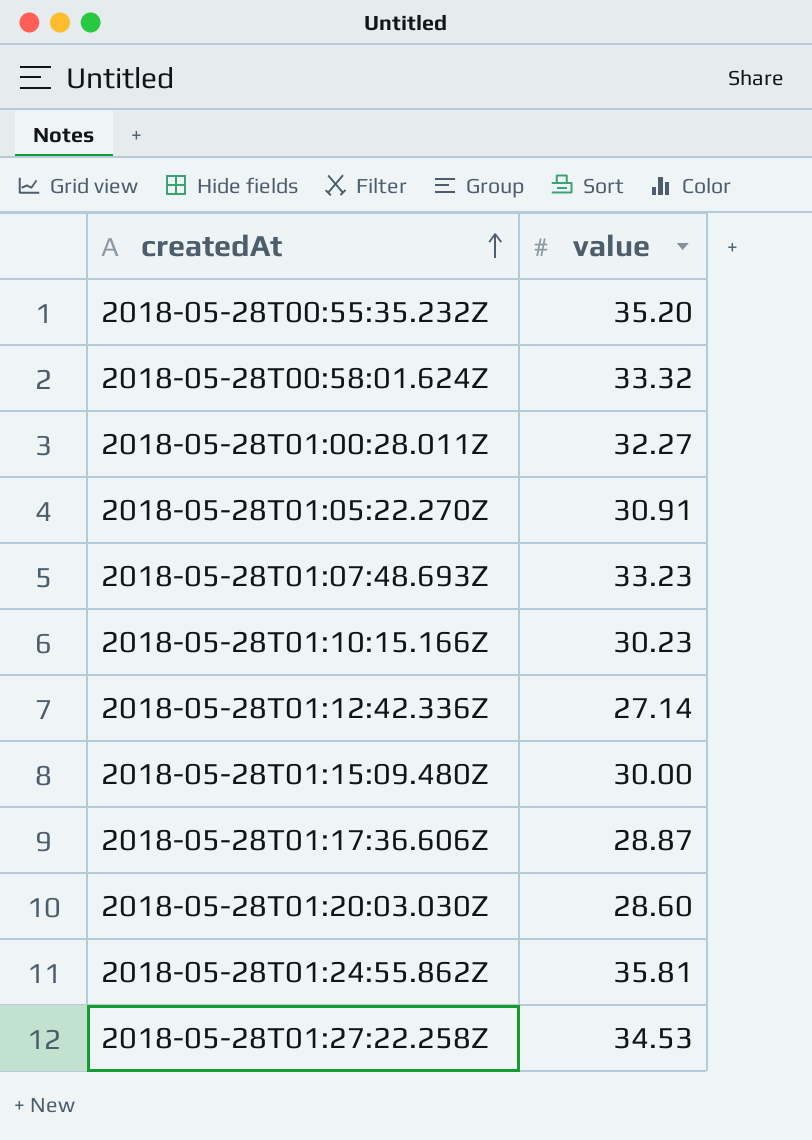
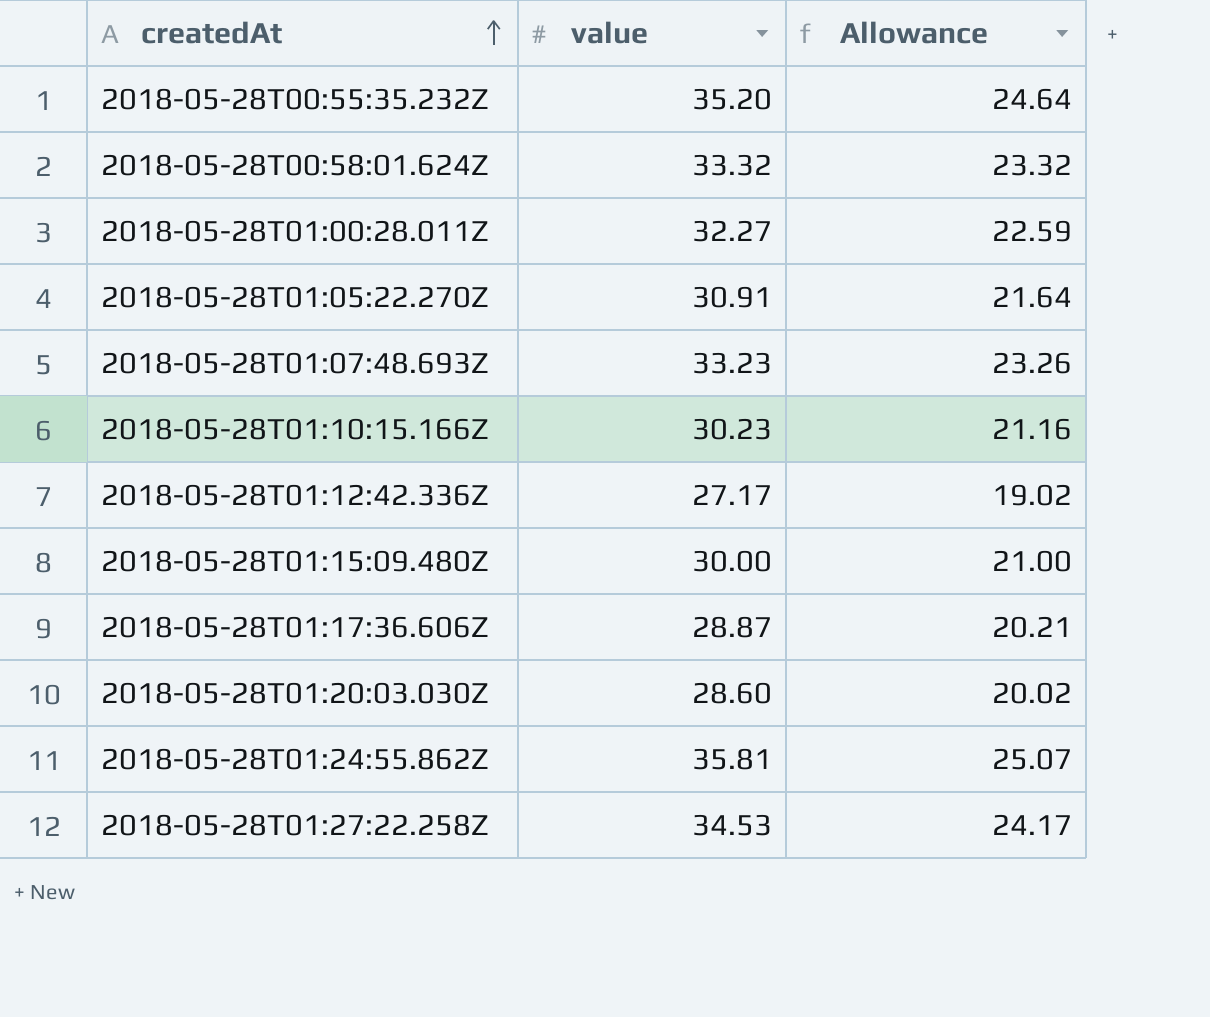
column Allowance | formula: none -> [value] * 0.7
2018-05-28T01:12:42.336Z | value: 27.14 -> 27.17

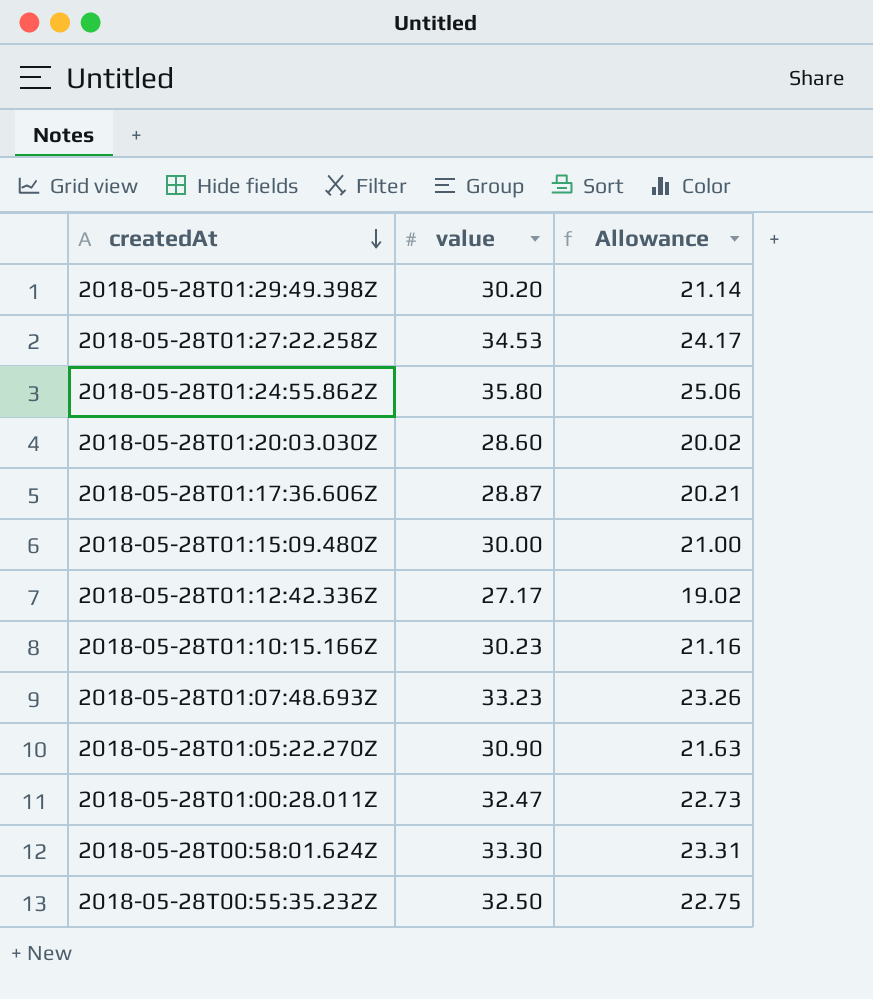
row order: createdAt ascending -> createdAt descending
row 2018-05-28T01:29:49.398Z: none -> 30.20 | 21.14
2018-05-28T01:24:55.862Z | value: 35.81 -> 35.80
2018-05-28T01:24:55.862Z | Allowance: 25.07 -> 25.06
2018-05-28T01:05:22.270Z | value: 30.91 -> 30.90
2018-05-28T01:05:22.270Z | Allowance: 21.64 -> 21.63
2018-05-28T01:00:28.011Z | value: 32.27 -> 32.47
2018-05-28T01:00:28.011Z | Allowance: 22.59 -> 22.73
2018-05-28T00:58:01.624Z | value: 33.32 -> 33.30
2018-05-28T00:58:01.624Z | Allowance: 23.32 -> 23.31
2018-05-28T00:55:35.232Z | value: 35.20 -> 32.50
2018-05-28T00:55:35.232Z | Allowance: 24.64 -> 22.75

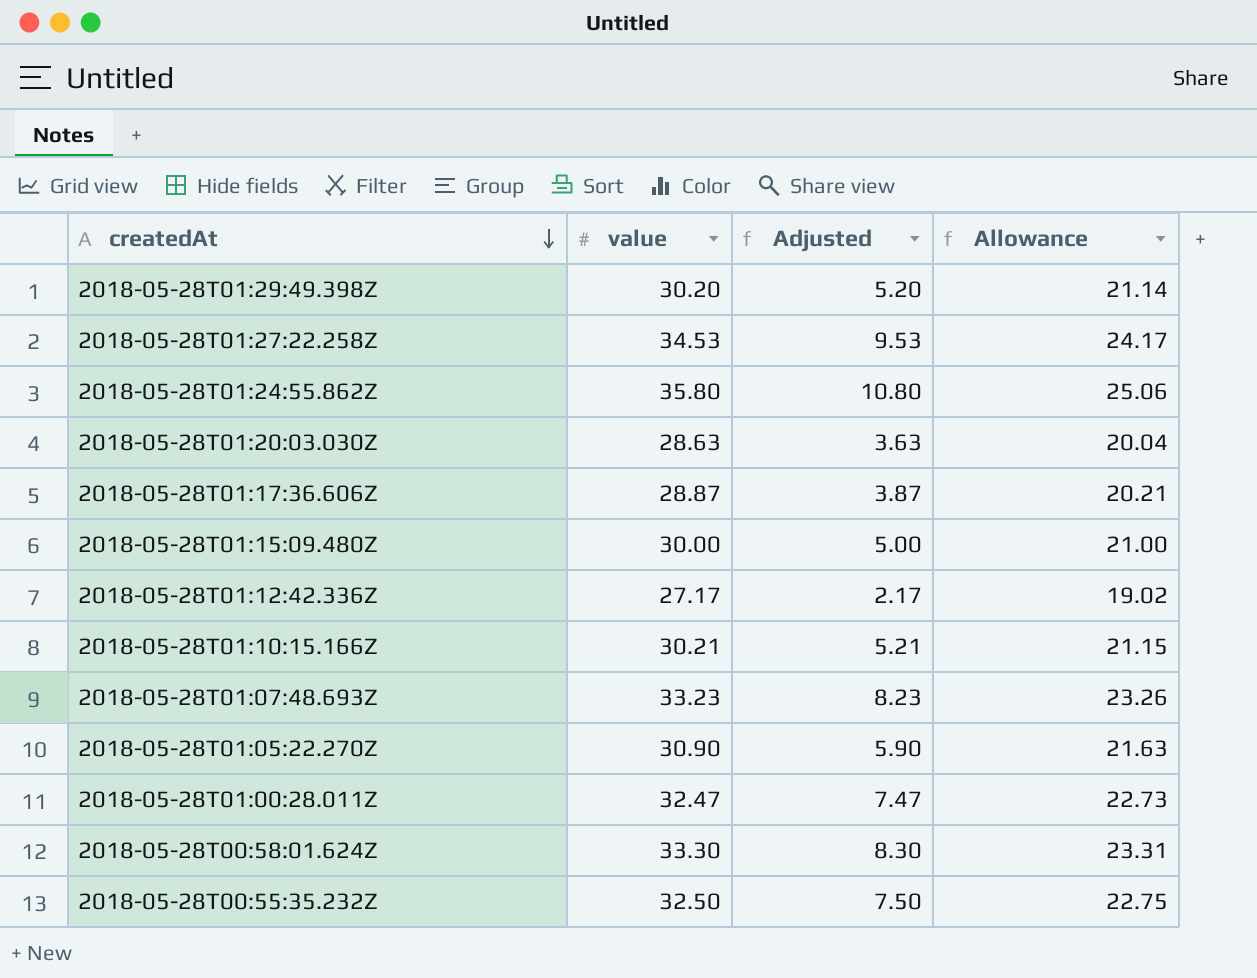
column Adjusted | formula: none -> [value] - 25
2018-05-28T01:20:03.030Z | value: 28.60 -> 28.63
2018-05-28T01:20:03.030Z | Allowance: 20.02 -> 20.04
2018-05-28T01:10:15.166Z | value: 30.23 -> 30.21
2018-05-28T01:10:15.166Z | Allowance: 21.16 -> 21.15

